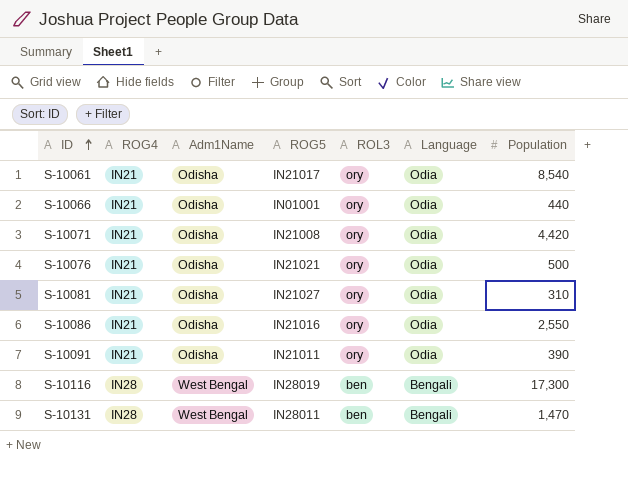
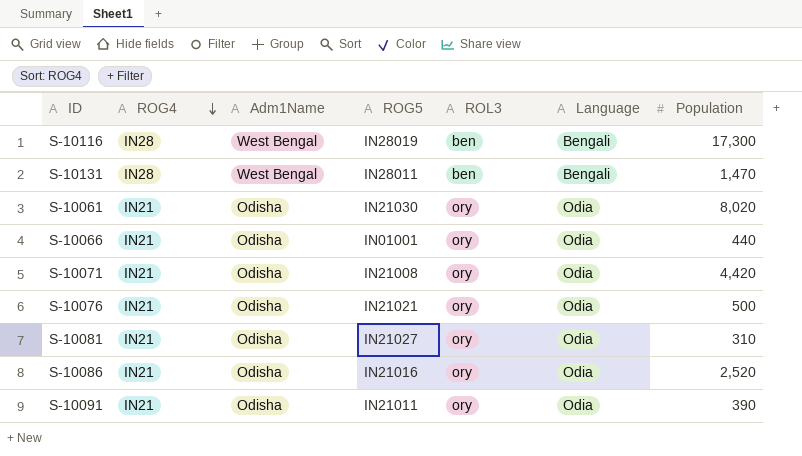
row order: ID ascending -> ROG4 descending
S-10061 | ROG5: IN21017 -> IN21030
S-10061 | Population: 8,540 -> 8,020
S-10086 | Population: 2,550 -> 2,520

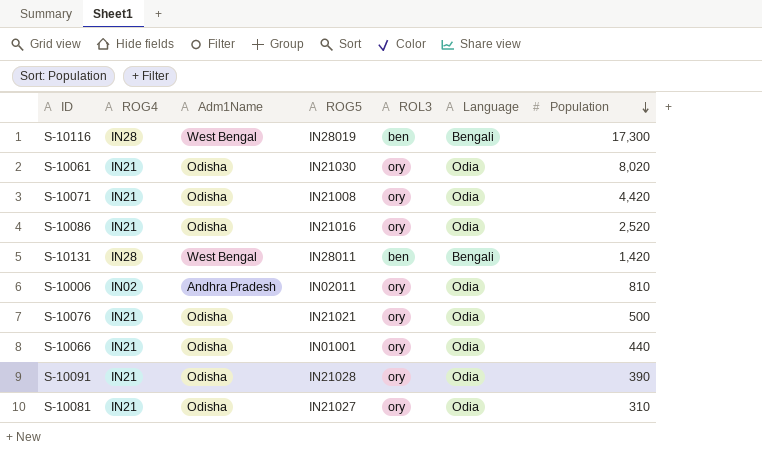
row order: ROG4 descending -> Population descending
S-10131 | Population: 1,470 -> 1,420
row S-10006: none -> IN02 | Andhra Pradesh | IN02011 | ory | Odia | 810
S-10091 | ROG5: IN21011 -> IN21028

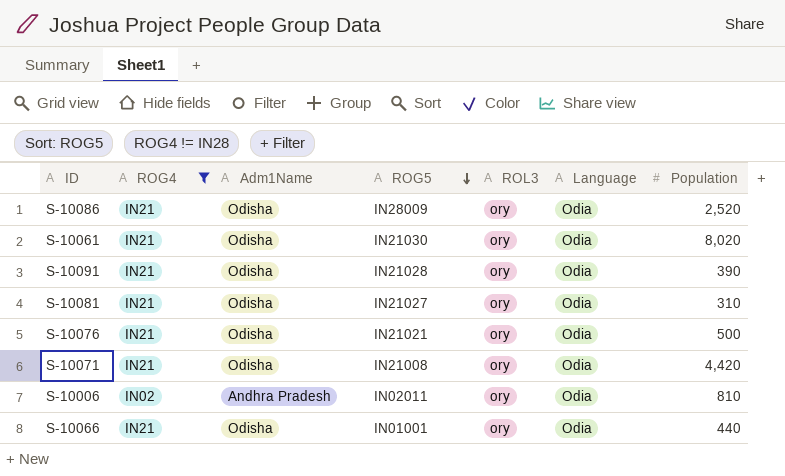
filter: none -> ROG4 != IN28
row order: Population descending -> ROG5 descending
S-10086 | ROG5: IN21016 -> IN28009

